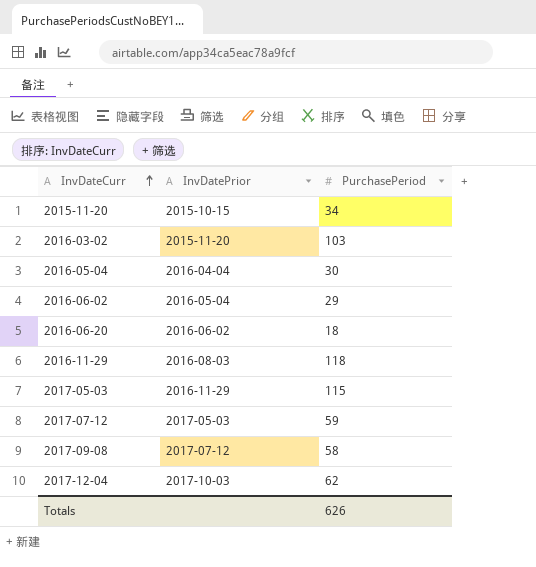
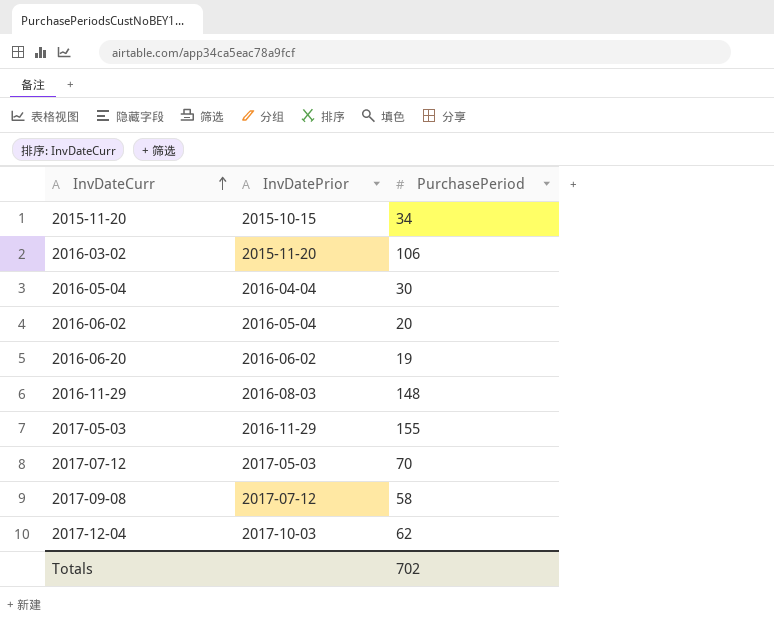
2016-03-02 | PurchasePeriod: 103 -> 106
2016-06-02 | PurchasePeriod: 29 -> 20
2016-06-20 | PurchasePeriod: 18 -> 19
2016-11-29 | PurchasePeriod: 118 -> 148
2017-05-03 | PurchasePeriod: 115 -> 155
2017-07-12 | PurchasePeriod: 59 -> 70
Totals | PurchasePeriod: 626 -> 702

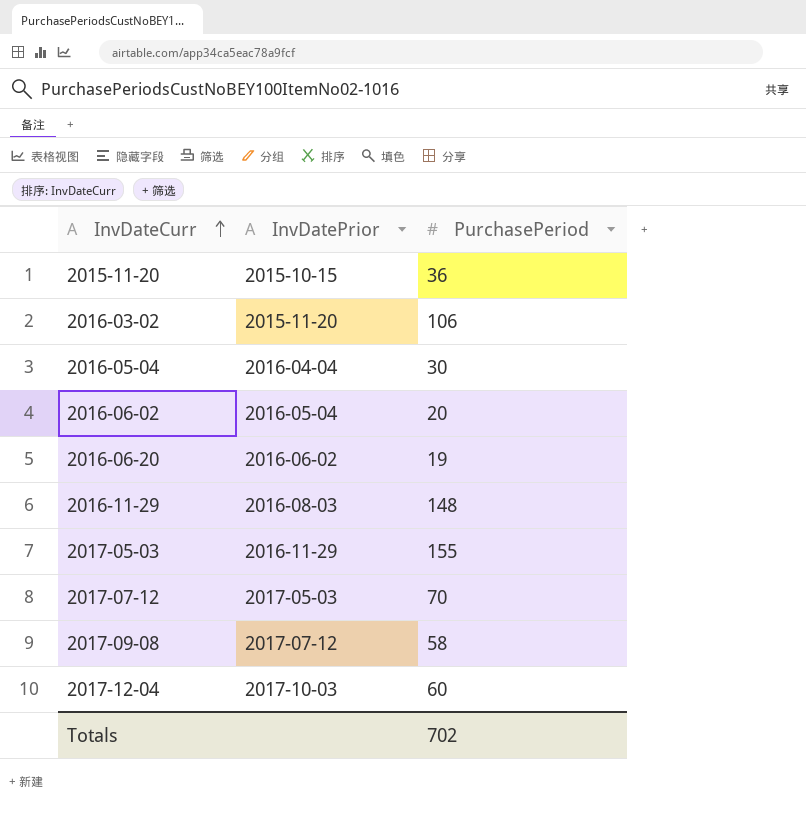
2015-11-20 | PurchasePeriod: 34 -> 36
2017-12-04 | PurchasePeriod: 62 -> 60

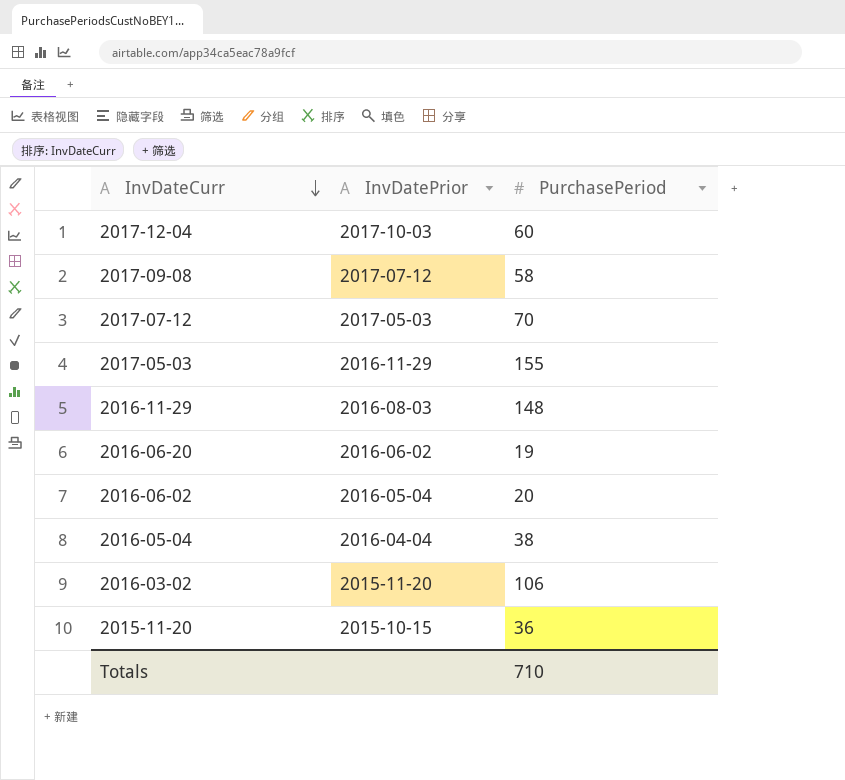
row order: InvDateCurr ascending -> InvDateCurr descending
2016-05-04 | PurchasePeriod: 30 -> 38
Totals | PurchasePeriod: 702 -> 710

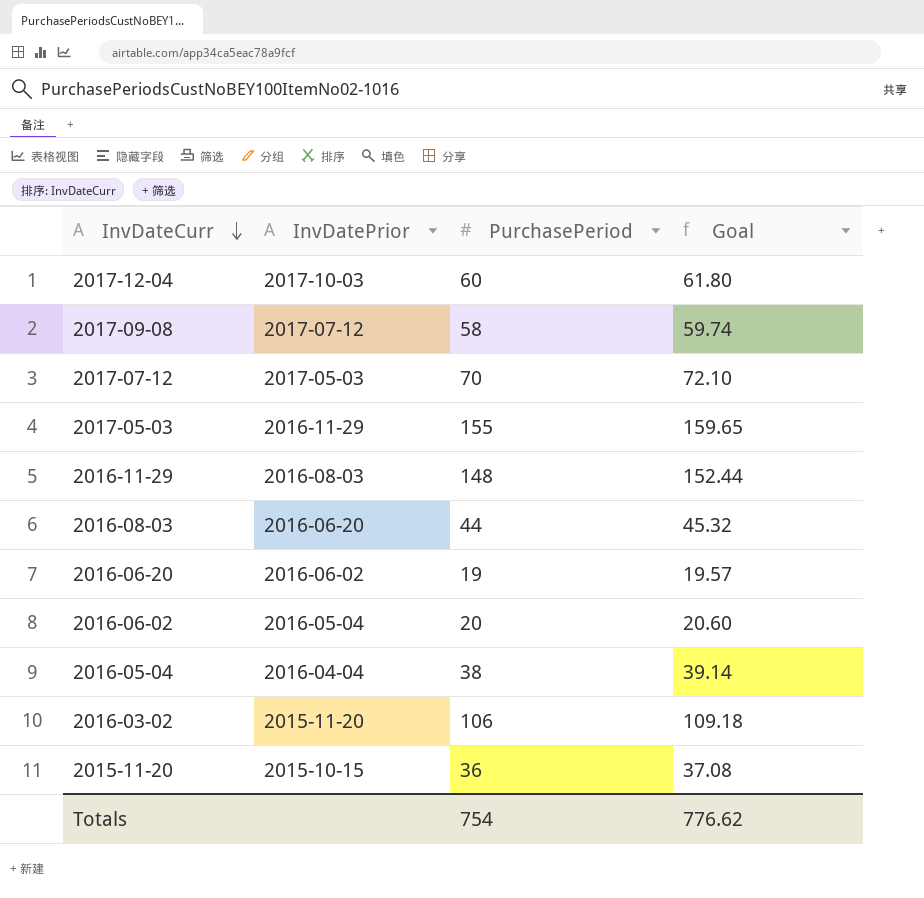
column Goal | formula: none -> [PurchasePeriod] * 1.03
row 2016-08-03: none -> 2016-06-20 | 44 | 45.32
Totals | PurchasePeriod: 710 -> 754

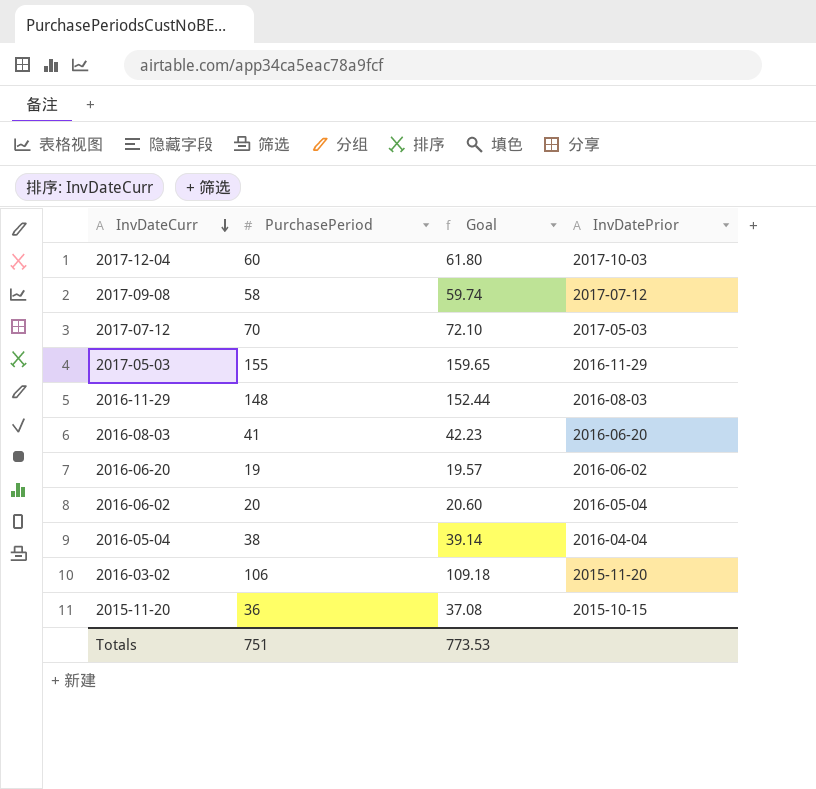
column InvDatePrior | position: 2 -> 4
2016-08-03 | PurchasePeriod: 44 -> 41
2016-08-03 | Goal: 45.32 -> 42.23
Totals | PurchasePeriod: 754 -> 751
Totals | Goal: 776.62 -> 773.53

